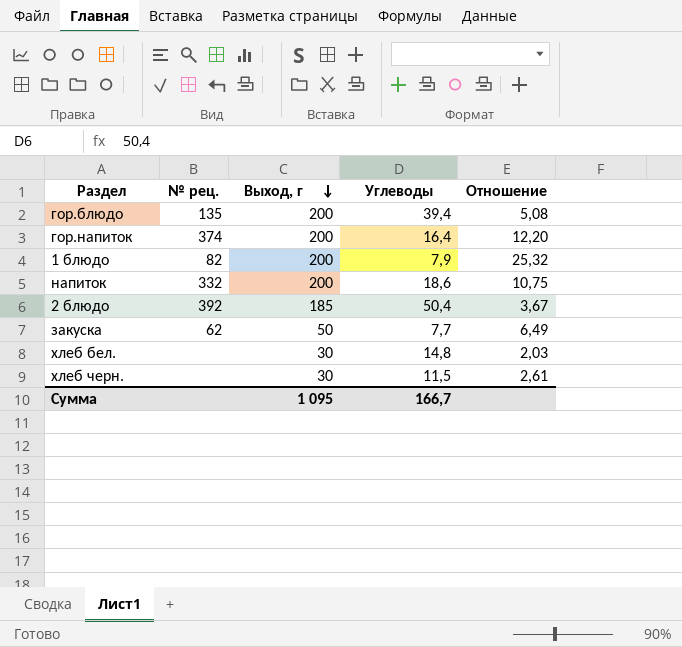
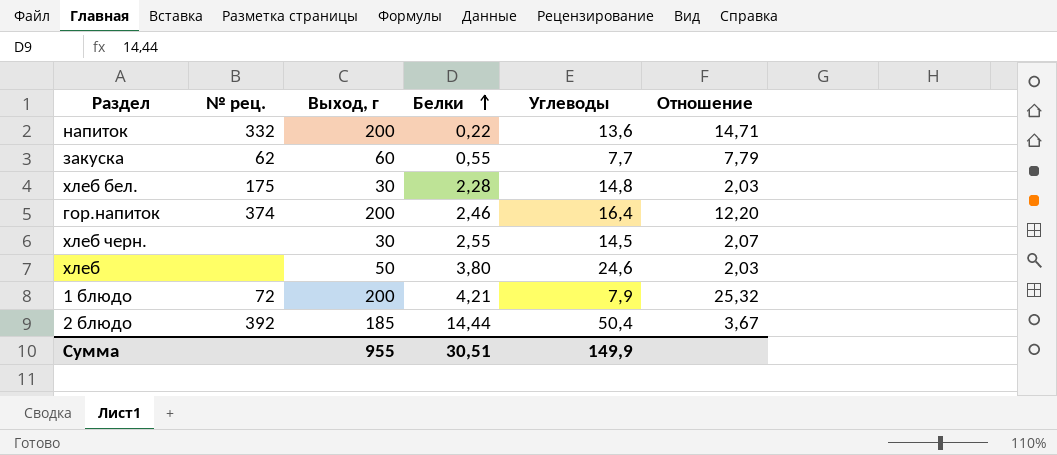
row order: Выход, г descending -> Белки ascending
column Белки | position: none -> 4
row гор.блюдо: 135 | 200 | 39,4 | 5,08 -> none
напиток | Углеводы: 18,6 -> 13,6
напиток | Отношение: 10,75 -> 14,71
закуска | Выход, г: 50 -> 60
закуска | Отношение: 6,49 -> 7,79
хлеб бел. | № рец.: none -> 175
хлеб черн. | Углеводы: 11,5 -> 14,5
хлеб черн. | Отношение: 2,61 -> 2,07
row хлеб: none -> none | 50 | 3,80 | 24,6 | 2,03
1 блюдо | № рец.: 82 -> 72
Сумма | Выход, г: 1 095 -> 955
Сумма | Углеводы: 166,7 -> 149,9

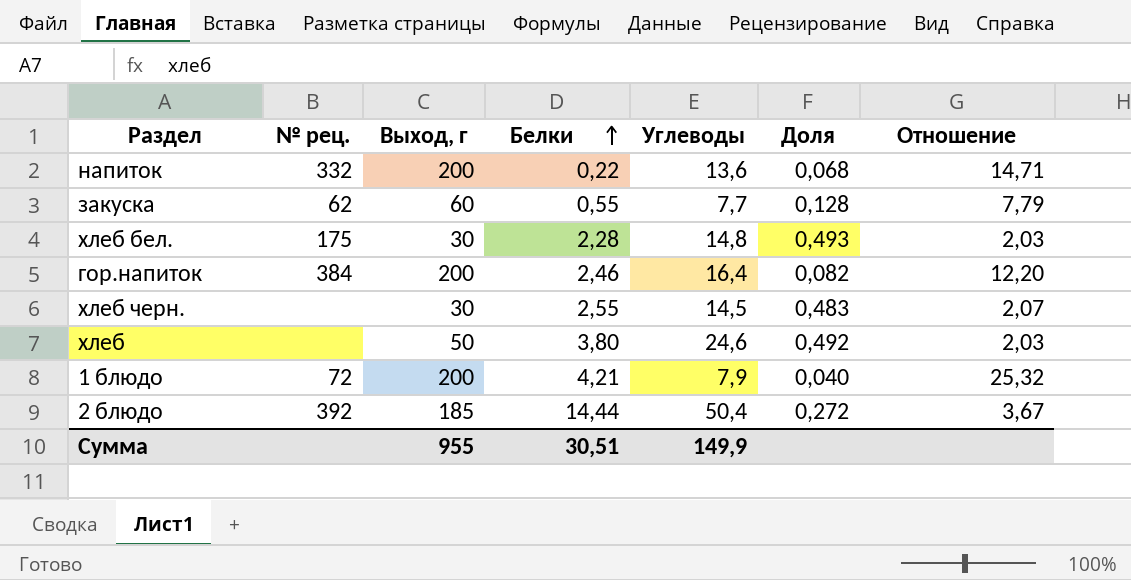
column Доля | formula: none -> [Углеводы] / [Выход, г]
гор.напиток | № рец.: 374 -> 384

